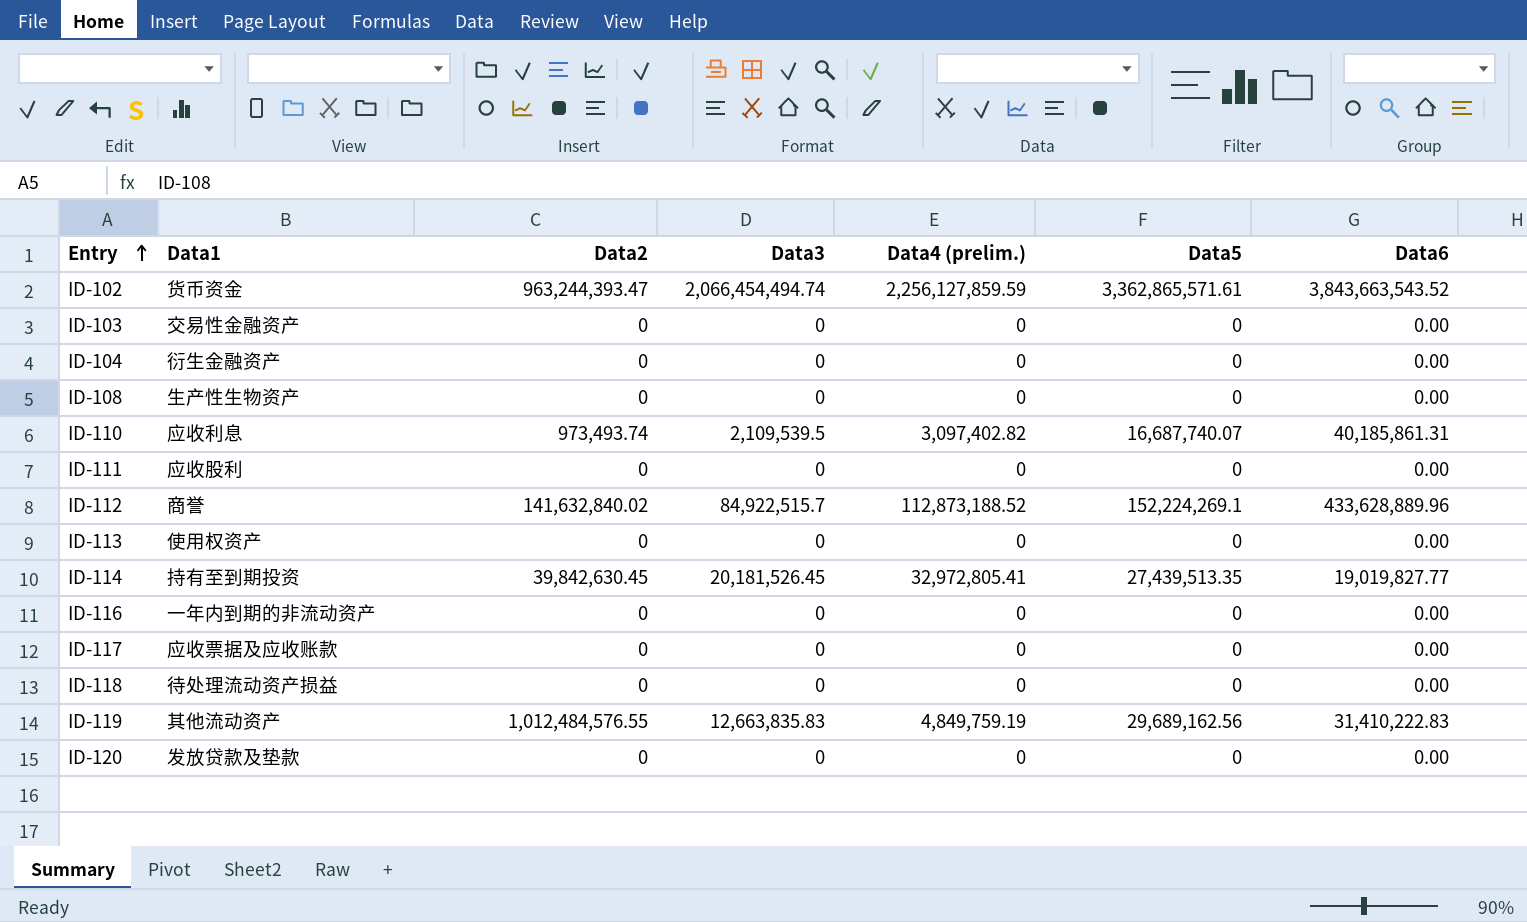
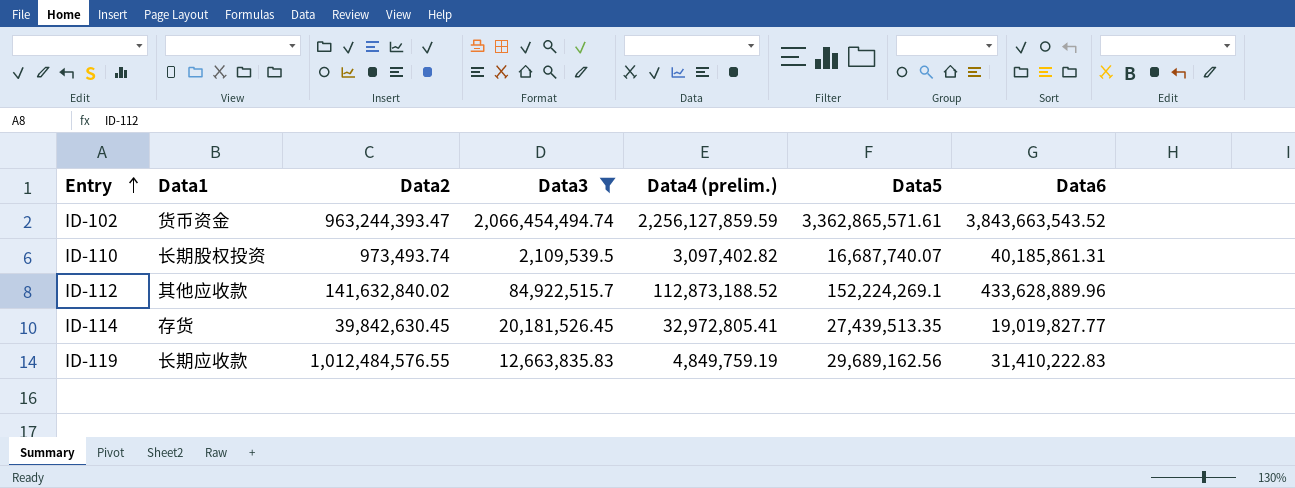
filter: none -> Data3 != 0
ID-110 | Data1: 应收利息 -> 长期股权投资
ID-112 | Data1: 商誉 -> 其他应收款
ID-114 | Data1: 持有至到期投资 -> 存货
ID-119 | Data1: 其他流动资产 -> 长期应收款

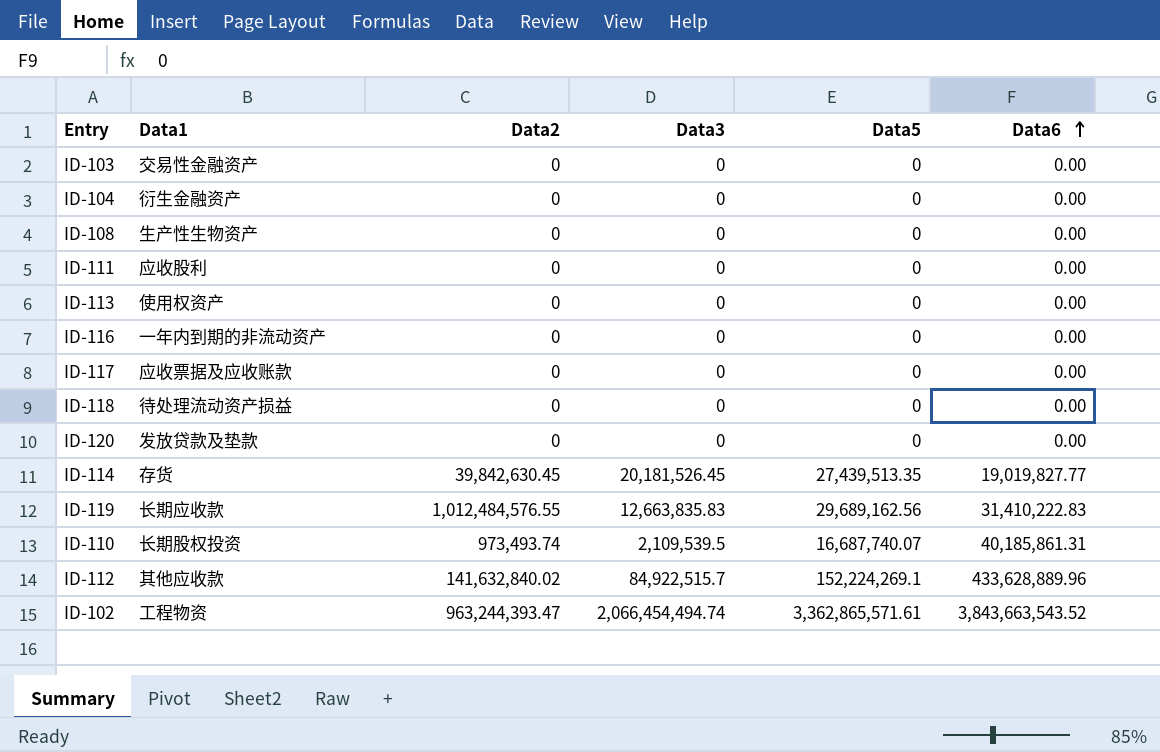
filter: Data3 != 0 -> none
row order: Entry ascending -> Data6 ascending
column Data4 (prelim.) | position: 5 -> none
ID-102 | Data1: 货币资金 -> 工程物资

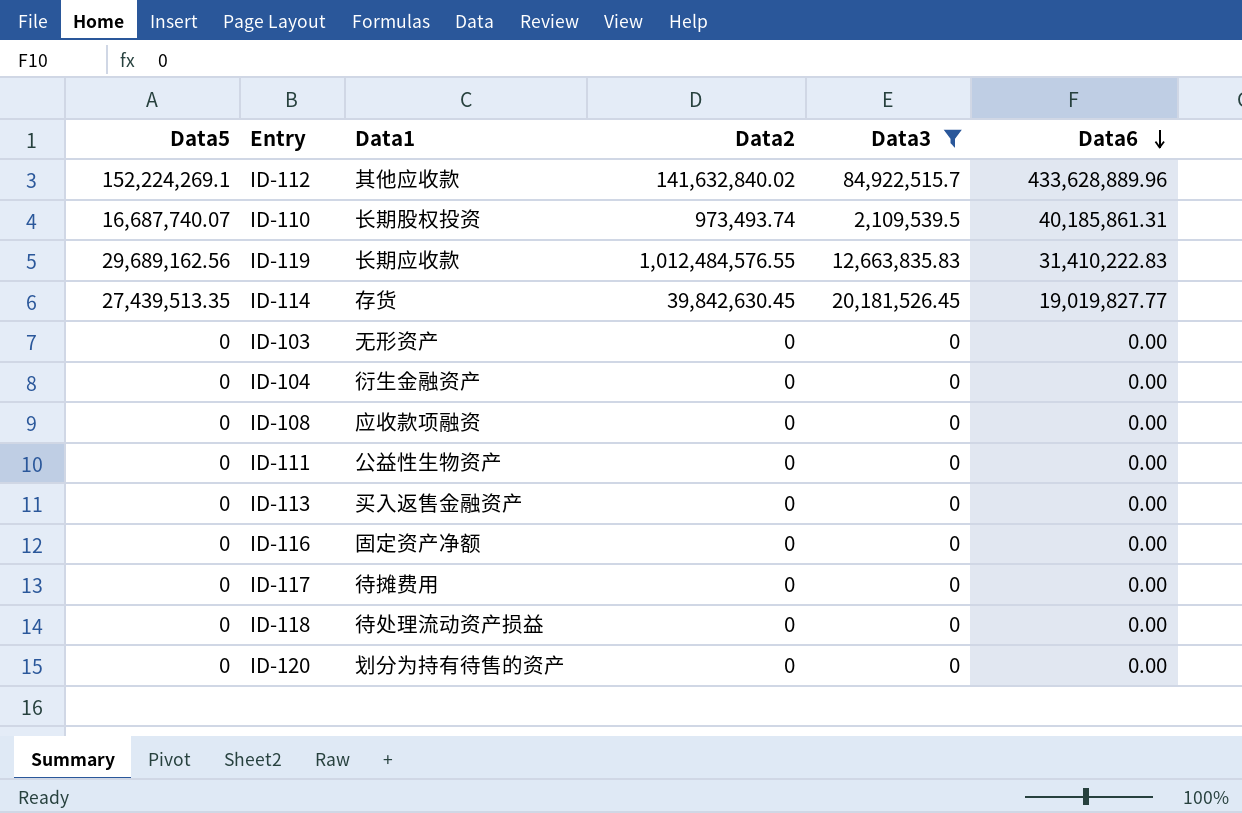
filter: none -> Data3 != 2,066,454,494.74
row order: Data6 ascending -> Data6 descending
column Data5 | position: 5 -> 1
ID-103 | Data1: 交易性金融资产 -> 无形资产
ID-108 | Data1: 生产性生物资产 -> 应收款项融资
ID-111 | Data1: 应收股利 -> 公益性生物资产
ID-113 | Data1: 使用权资产 -> 买入返售金融资产
ID-116 | Data1: 一年内到期的非流动资产 -> 固定资产净额
ID-117 | Data1: 应收票据及应收账款 -> 待摊费用
ID-120 | Data1: 发放贷款及垫款 -> 划分为持有待售的资产

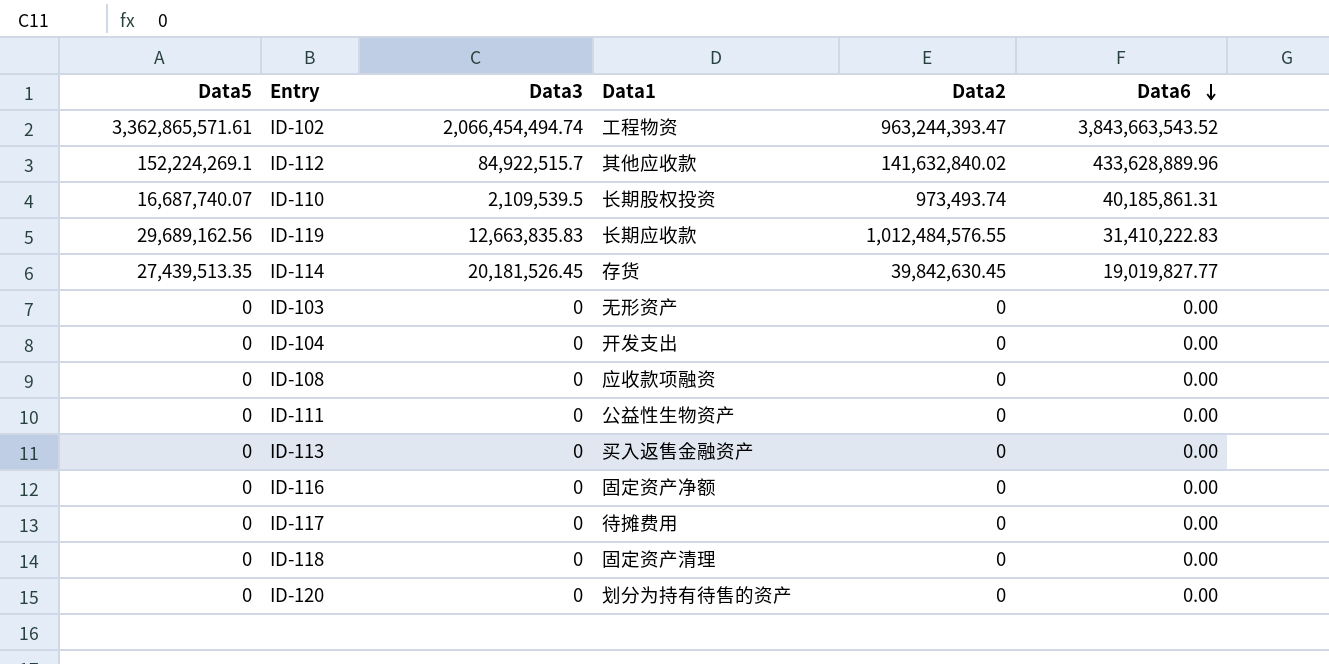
filter: Data3 != 2,066,454,494.74 -> none
column Data3 | position: 5 -> 3
ID-104 | Data1: 衍生金融资产 -> 开发支出
ID-118 | Data1: 待处理流动资产损益 -> 固定资产清理

